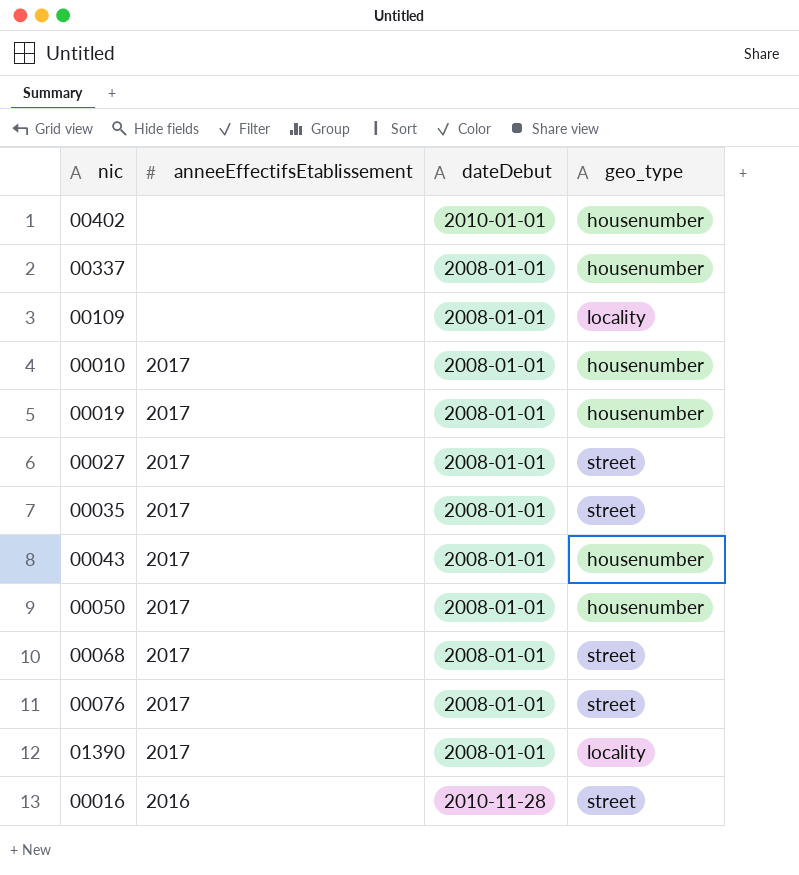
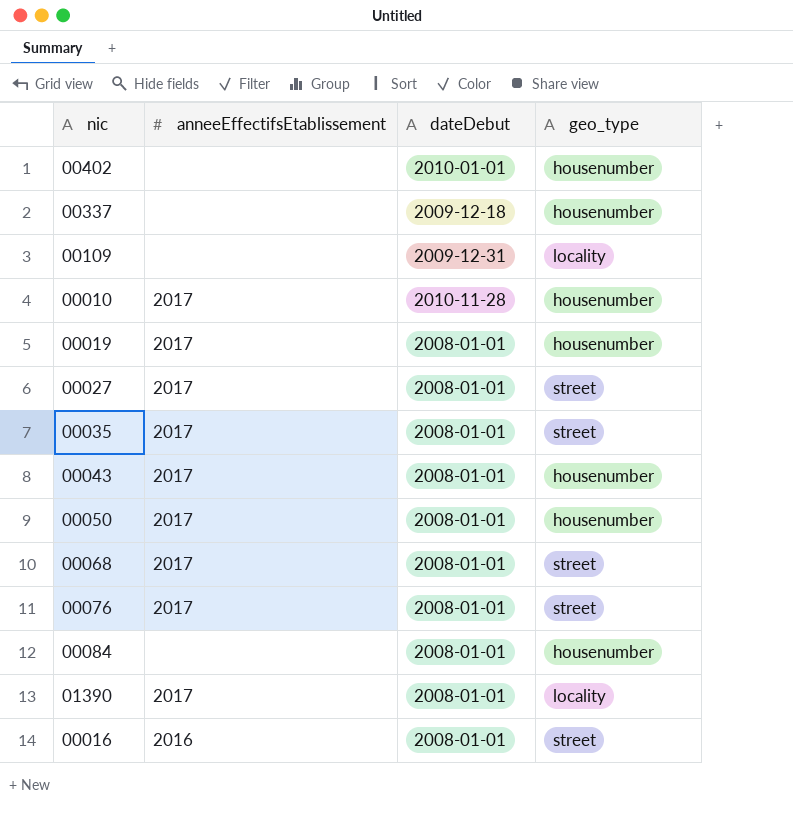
00337 | dateDebut: 2008-01-01 -> 2009-12-18
00109 | dateDebut: 2008-01-01 -> 2009-12-31
00010 | dateDebut: 2008-01-01 -> 2010-11-28
row 00084: none -> none | 2008-01-01 | housenumber
00016 | dateDebut: 2010-11-28 -> 2008-01-01

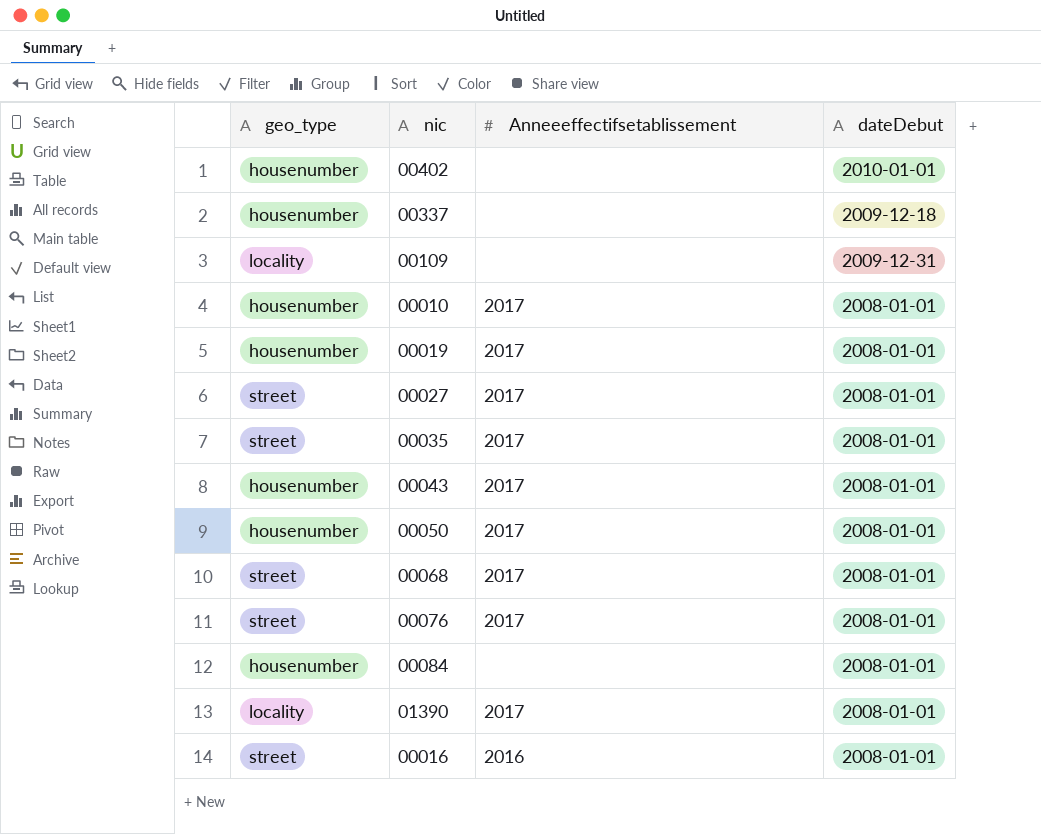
column geo_type | position: 4 -> 1
column name: anneeEffectifsEtablissement -> Anneeeffectifsetablissement
00010 | dateDebut: 2010-11-28 -> 2008-01-01

